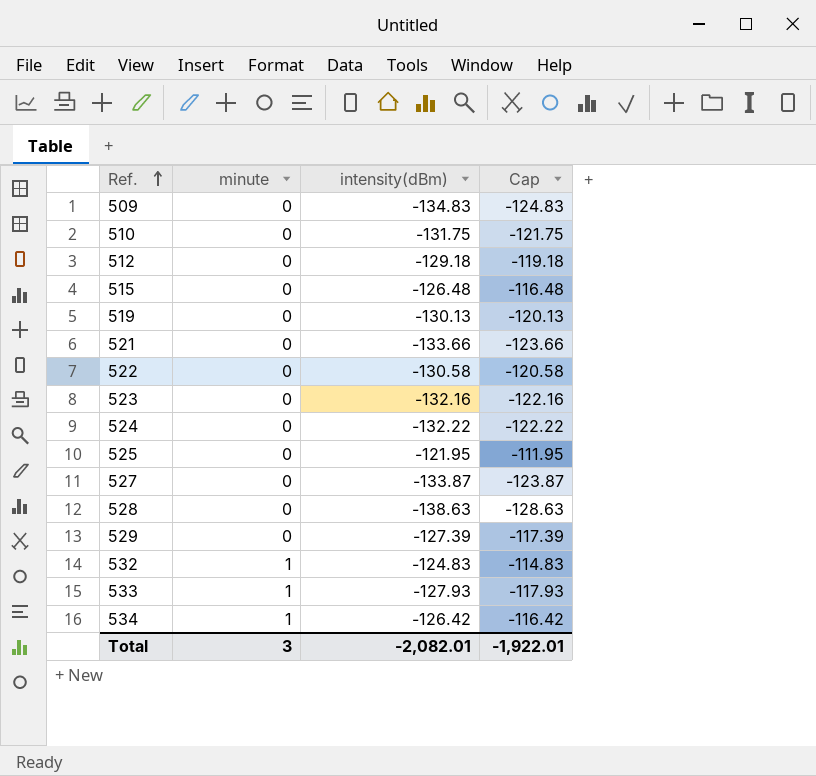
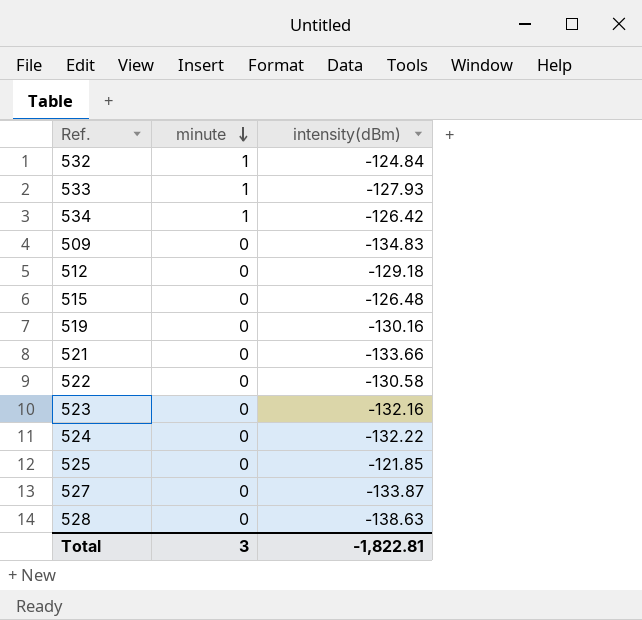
row order: Ref. ascending -> minute descending
column Cap | formula: [intensity(dBm)] + 10 -> none
row 510: 0 | -131.75 | -121.75 -> none
row 529: 0 | -127.39 | -117.39 -> none
532 | intensity(dBm): -124.83 -> -124.84
519 | intensity(dBm): -130.13 -> -130.16
525 | intensity(dBm): -121.95 -> -121.85
Total | intensity(dBm): -2,082.01 -> -1,822.81

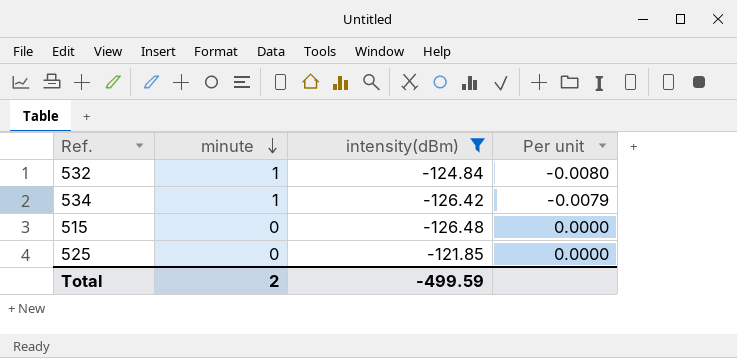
filter: none -> intensity(dBm) >= -126.48
column Per unit | formula: none -> [minute] / [intensity(dBm)]
Total | minute: 3 -> 2
Total | intensity(dBm): -1,822.81 -> -499.59

